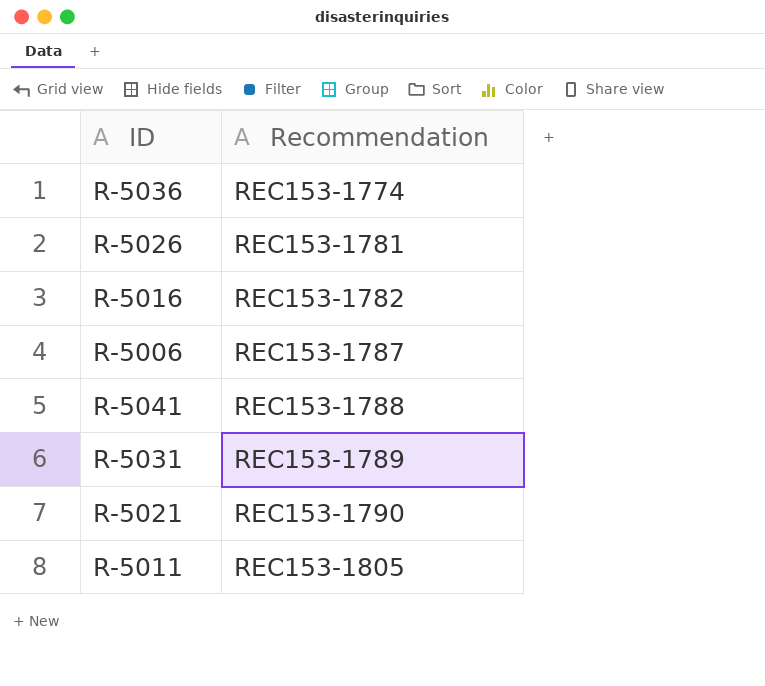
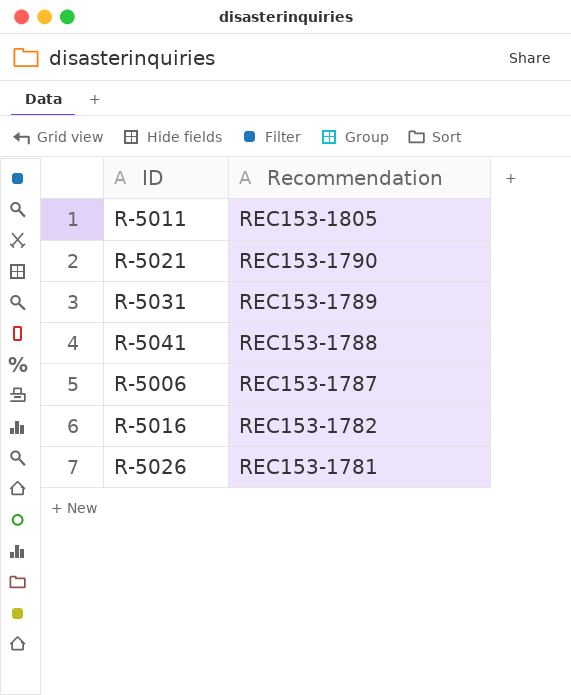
row order: Recommendation ascending -> Recommendation descending
row R-5036: REC153-1774 -> none

